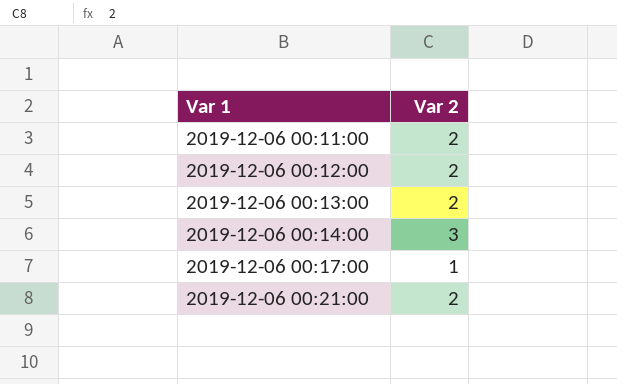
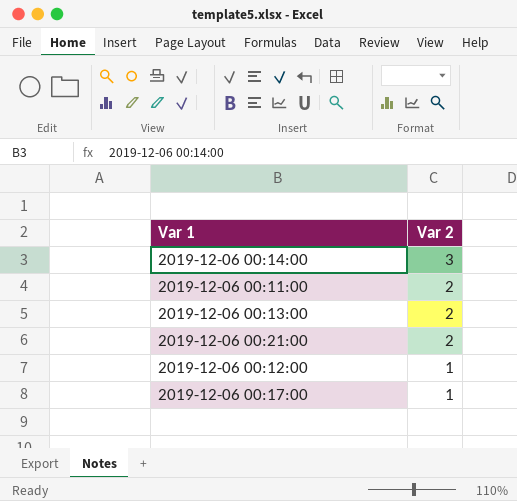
row order: Var 1 ascending -> Var 2 descending
2019-12-06 00:12:00 | Var 2: 2 -> 1

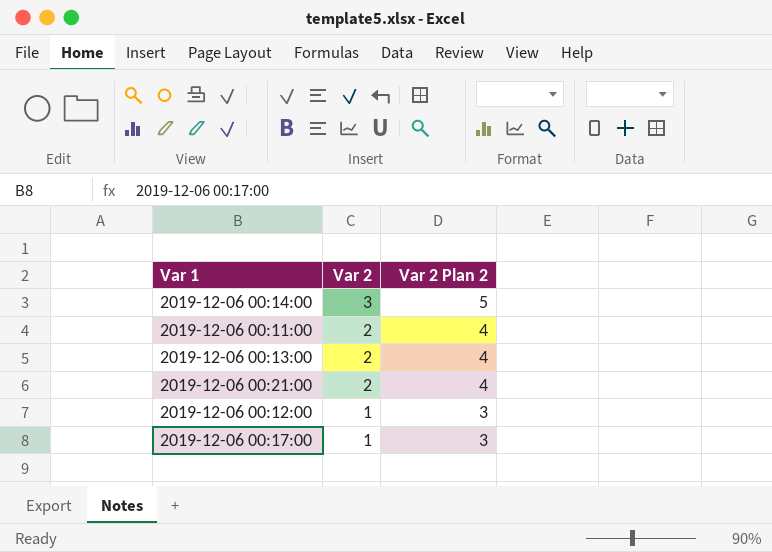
column Var 2 Plan 2 | formula: none -> [Var 2] + 2

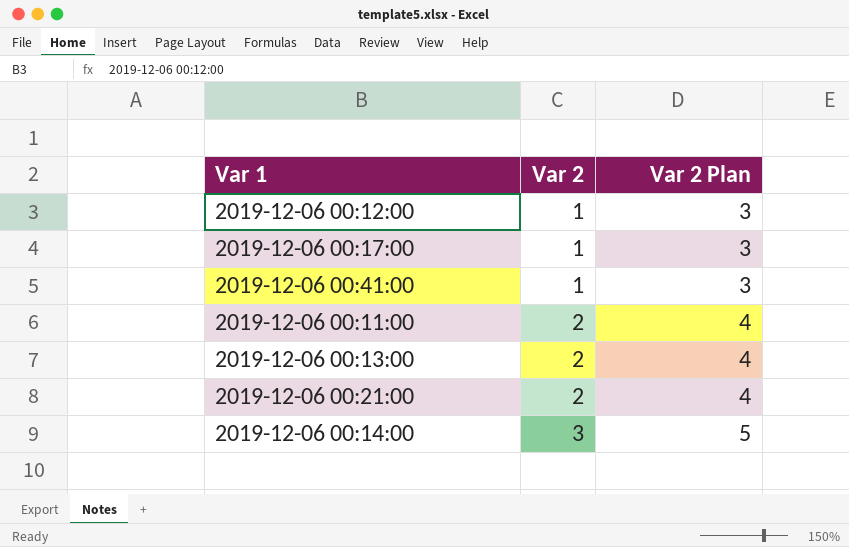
row order: Var 2 descending -> Var 2 ascending
column name: Var 2 Plan 2 -> Var 2 Plan
row 2019-12-06 00:41:00: none -> 1 | 3

